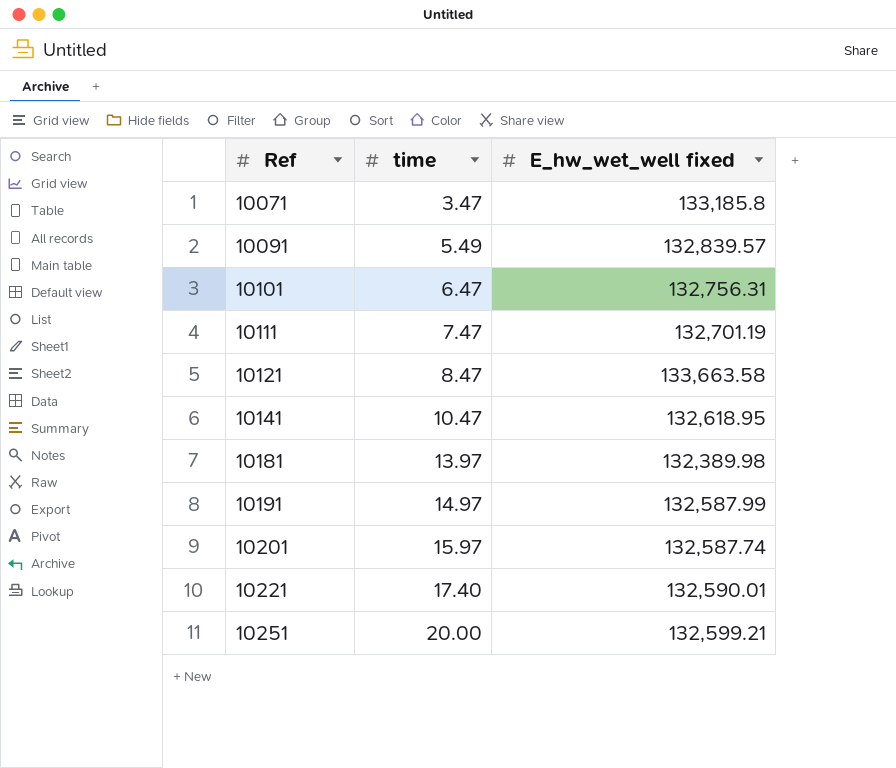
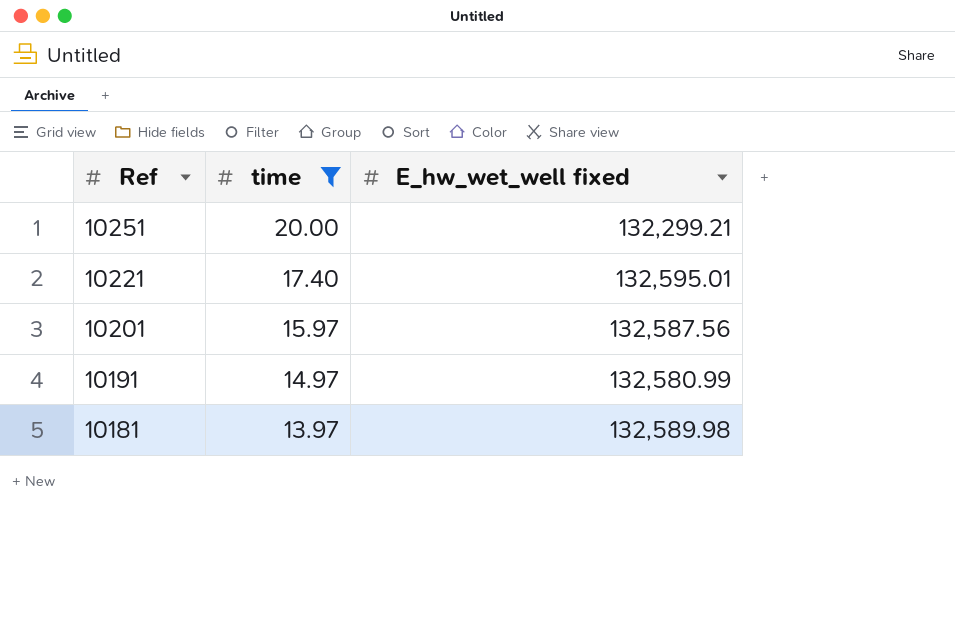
filter: none -> time >= 13.97
row order: Ref ascending -> Ref descending
10251 | E_hw_wet_well fixed: 132,599.21 -> 132,299.21
10221 | E_hw_wet_well fixed: 132,590.01 -> 132,595.01
10201 | E_hw_wet_well fixed: 132,587.74 -> 132,587.56
10191 | E_hw_wet_well fixed: 132,587.99 -> 132,580.99
10181 | E_hw_wet_well fixed: 132,389.98 -> 132,589.98

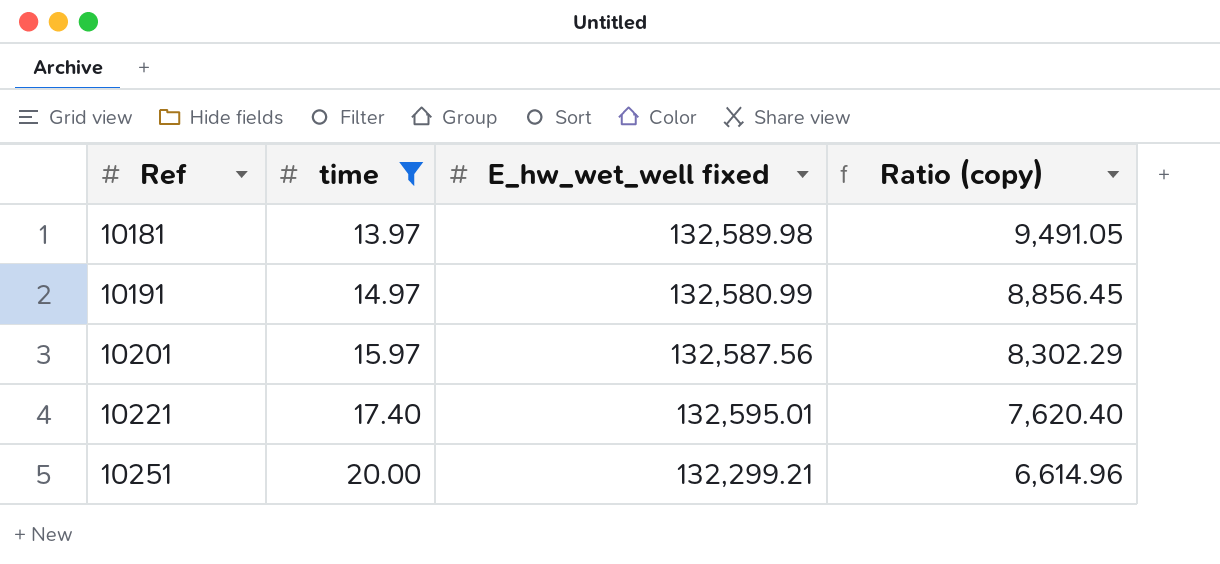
row order: Ref descending -> Ref ascending
column Ratio (copy) | formula: none -> [E_hw_wet_well fixed] / [time]

